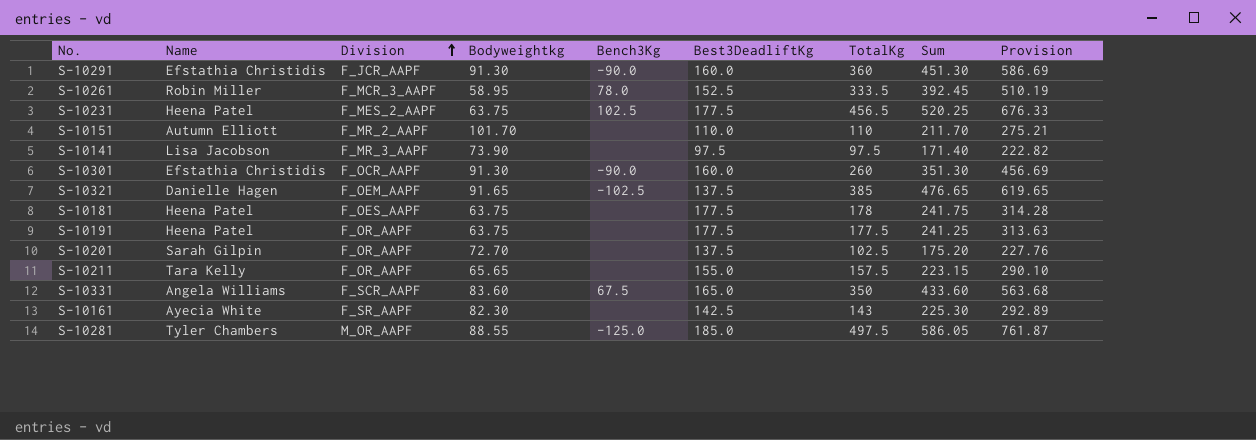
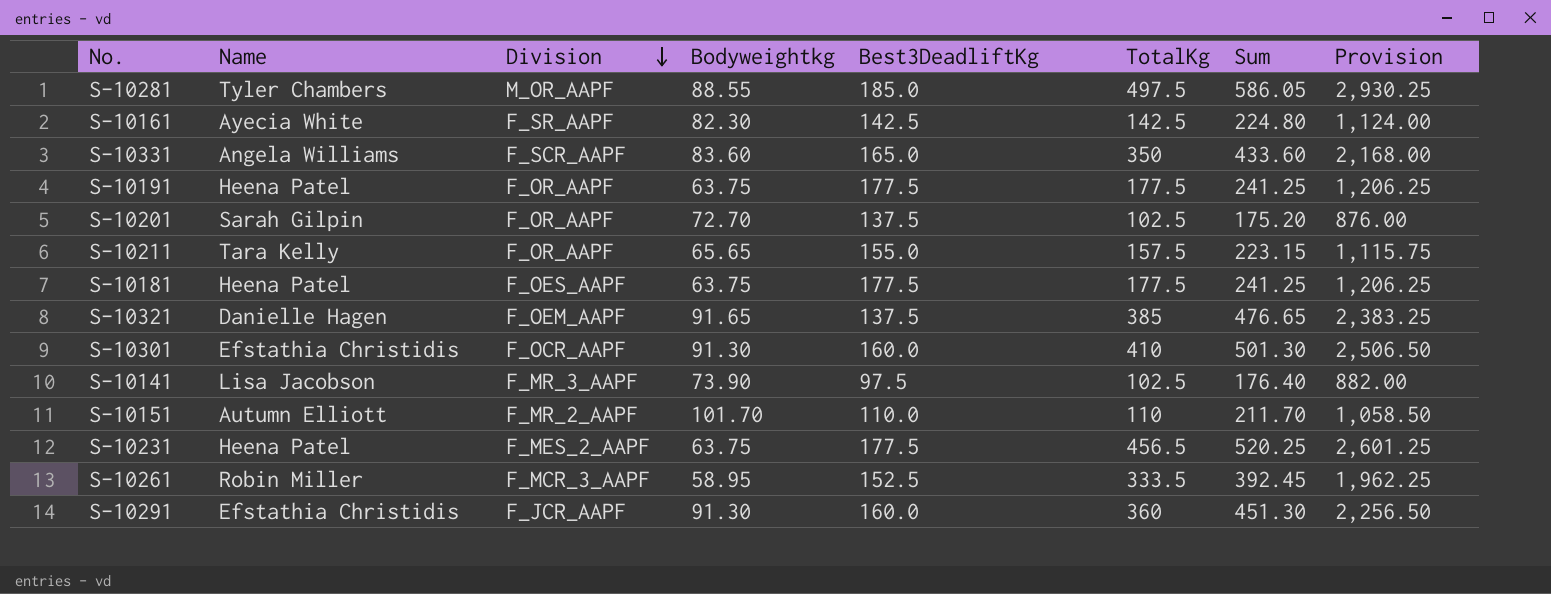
row order: Division ascending -> Division descending
column Bench3Kg | position: 5 -> none
column Provision | formula: [Sum] * 1.3 -> [Sum] * 5
S-10161 | TotalKg: 143 -> 142.5
S-10161 | Sum: 225.30 -> 224.80
S-10181 | TotalKg: 178 -> 177.5
S-10181 | Sum: 241.75 -> 241.25
S-10301 | TotalKg: 260 -> 410
S-10301 | Sum: 351.30 -> 501.30
S-10141 | TotalKg: 97.5 -> 102.5
S-10141 | Sum: 171.40 -> 176.40

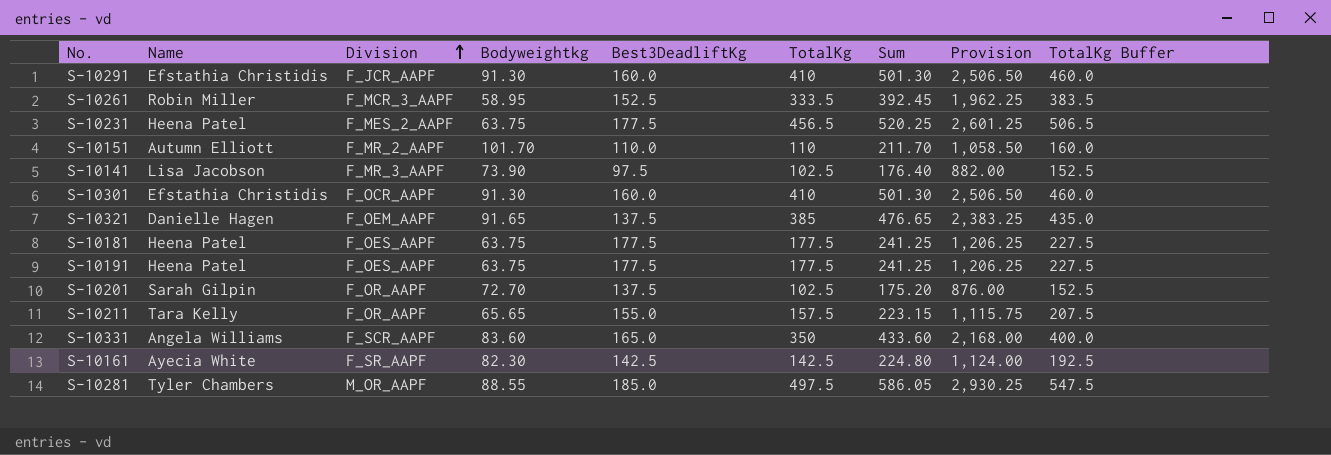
row order: Division descending -> Division ascending
column TotalKg Buffer | formula: none -> [TotalKg] + 50
S-10291 | TotalKg: 360 -> 410
S-10291 | Sum: 451.30 -> 501.30
S-10291 | Provision: 2,256.50 -> 2,506.50
S-10191 | Division: F_OR_AAPF -> F_OES_AAPF

